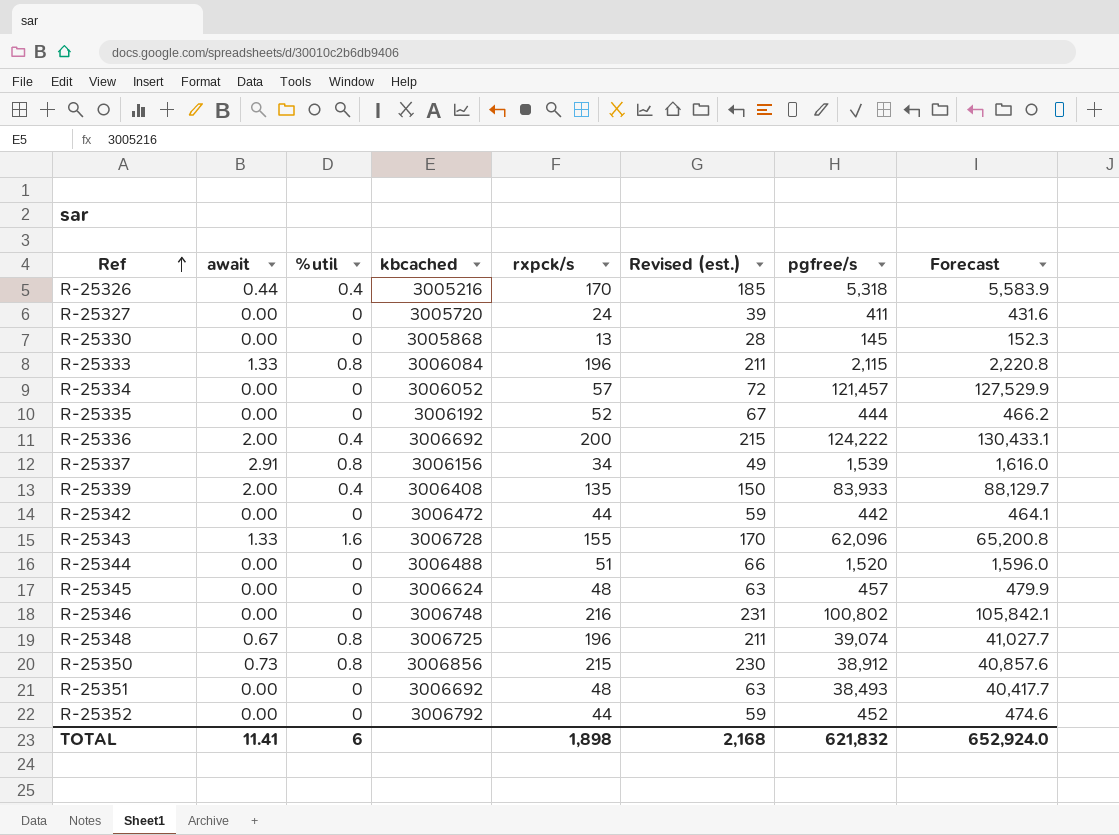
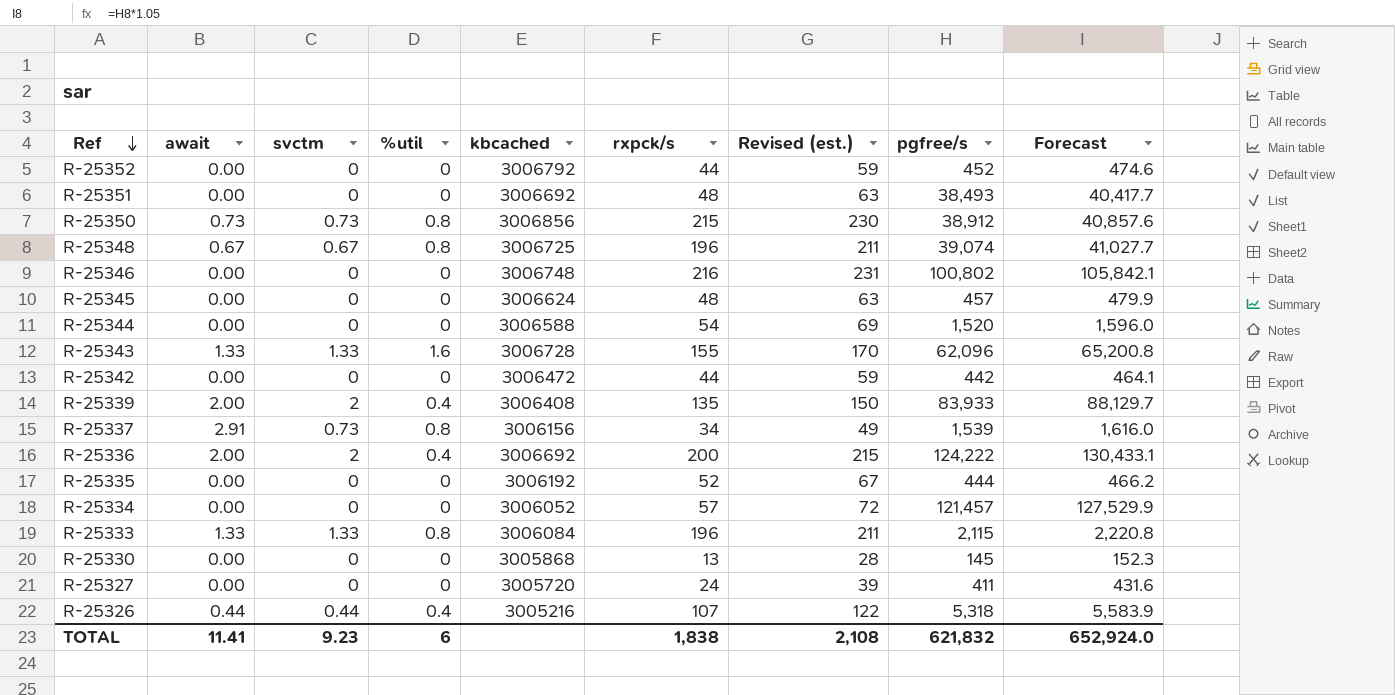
row order: Ref ascending -> Ref descending
column svctm | position: none -> 3
R-25344 | kbcached: 3006488 -> 3006588
R-25344 | rxpck/s: 51 -> 54
R-25344 | Revised (est.): 66 -> 69
R-25326 | rxpck/s: 170 -> 107
R-25326 | Revised (est.): 185 -> 122
TOTAL | rxpck/s: 1,898 -> 1,838
TOTAL | Revised (est.): 2,168 -> 2,108

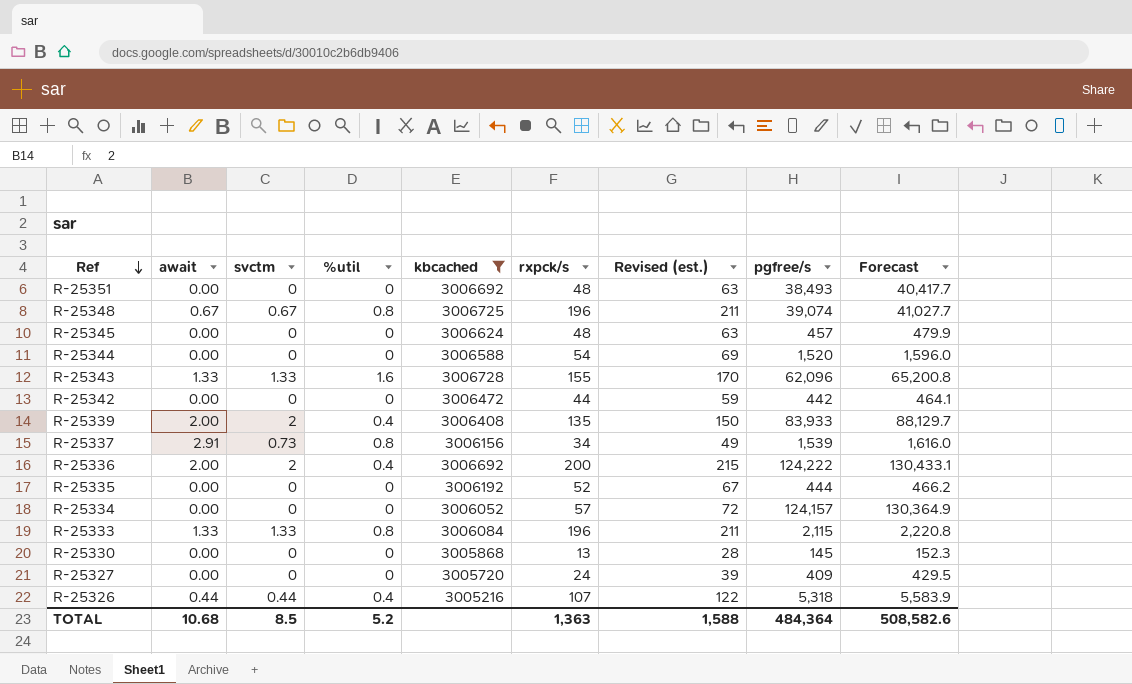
filter: none -> kbcached <= 3006728
R-25334 | pgfree/s: 121,457 -> 124,157
R-25334 | Forecast: 127,529.9 -> 130,364.9
R-25327 | pgfree/s: 411 -> 409
R-25327 | Forecast: 431.6 -> 429.5
TOTAL | await: 11.41 -> 10.68
TOTAL | svctm: 9.23 -> 8.5
TOTAL | %util: 6 -> 5.2
TOTAL | rxpck/s: 1,838 -> 1,363
TOTAL | Revised (est.): 2,108 -> 1,588
TOTAL | pgfree/s: 621,832 -> 484,364
TOTAL | Forecast: 652,924.0 -> 508,582.6

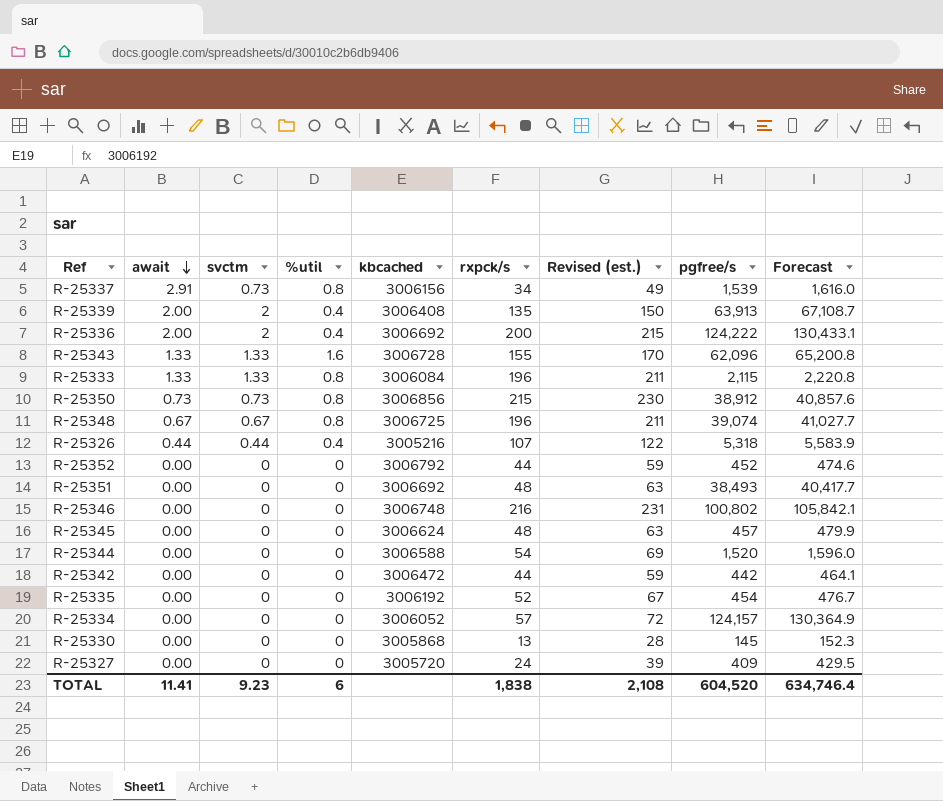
filter: kbcached <= 3006728 -> none
row order: Ref descending -> await descending
R-25339 | pgfree/s: 83,933 -> 63,913
R-25339 | Forecast: 88,129.7 -> 67,108.7
R-25335 | pgfree/s: 444 -> 454
R-25335 | Forecast: 466.2 -> 476.7
TOTAL | await: 10.68 -> 11.41
TOTAL | svctm: 8.5 -> 9.23
TOTAL | %util: 5.2 -> 6
TOTAL | rxpck/s: 1,363 -> 1,838
TOTAL | Revised (est.): 1,588 -> 2,108
TOTAL | pgfree/s: 484,364 -> 604,520
TOTAL | Forecast: 508,582.6 -> 634,746.4

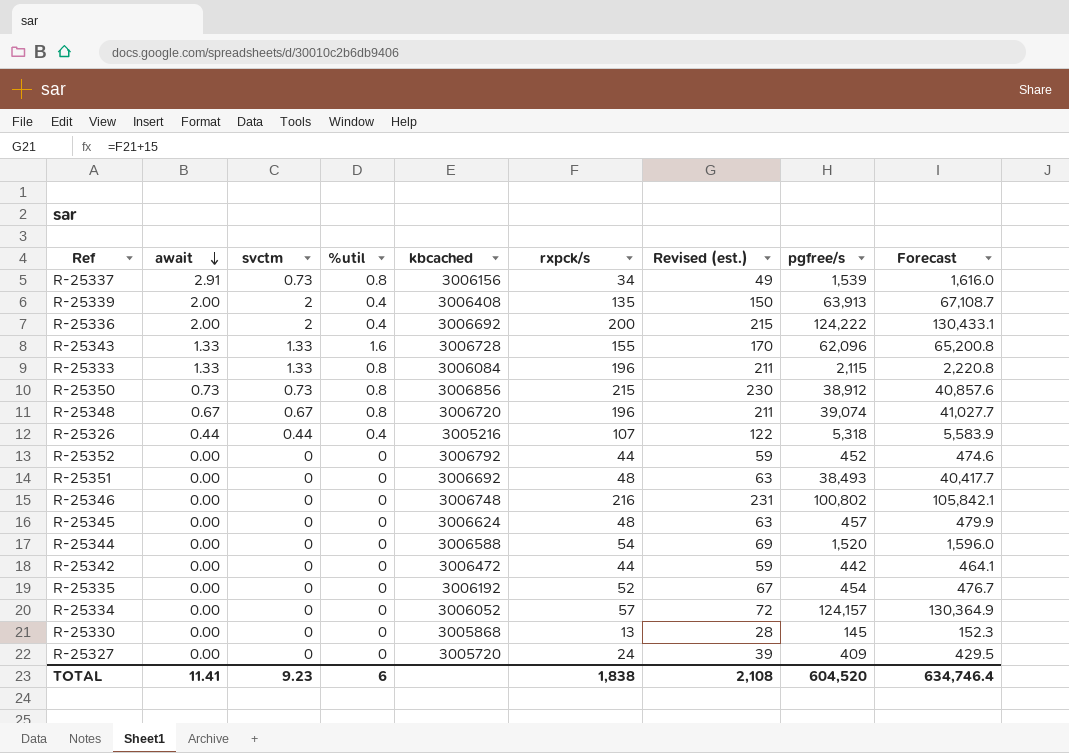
R-25348 | kbcached: 3006725 -> 3006720

